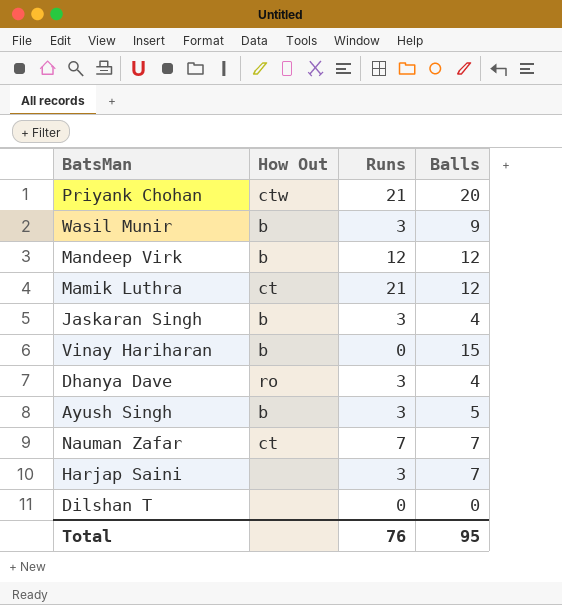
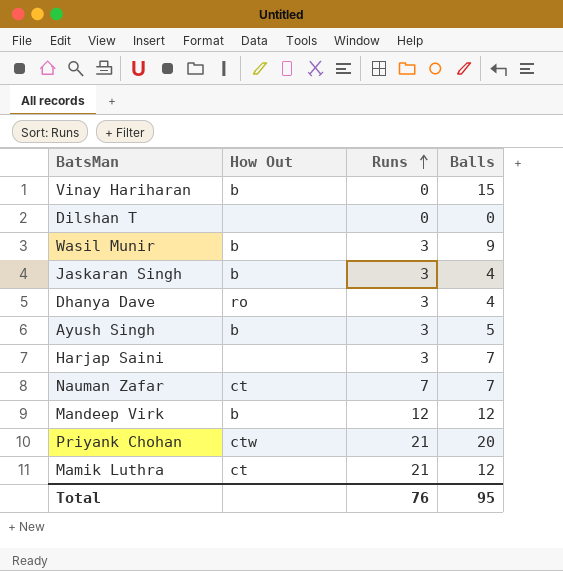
row order: none -> Runs ascending

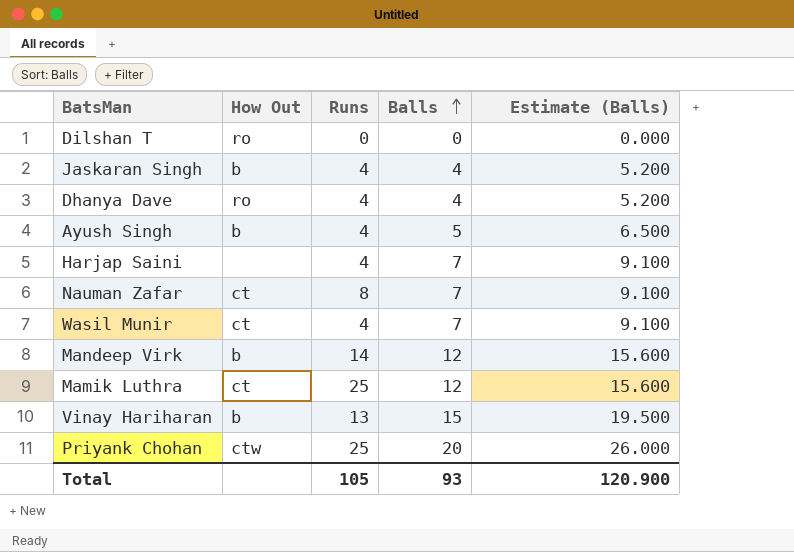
row order: Runs ascending -> Balls ascending
column Estimate (Balls) | formula: none -> [Balls] * 1.3
Dilshan T | How Out: none -> ro
Jaskaran Singh | Runs: 3 -> 4
Dhanya Dave | Runs: 3 -> 4
Ayush Singh | Runs: 3 -> 4
Harjap Saini | Runs: 3 -> 4
Nauman Zafar | Runs: 7 -> 8
Wasil Munir | How Out: b -> ct
Wasil Munir | Runs: 3 -> 4
Wasil Munir | Balls: 9 -> 7
Mandeep Virk | Runs: 12 -> 14
Mamik Luthra | Runs: 21 -> 25
Vinay Hariharan | Runs: 0 -> 13
Priyank Chohan | Runs: 21 -> 25
Total | Runs: 76 -> 105
Total | Balls: 95 -> 93

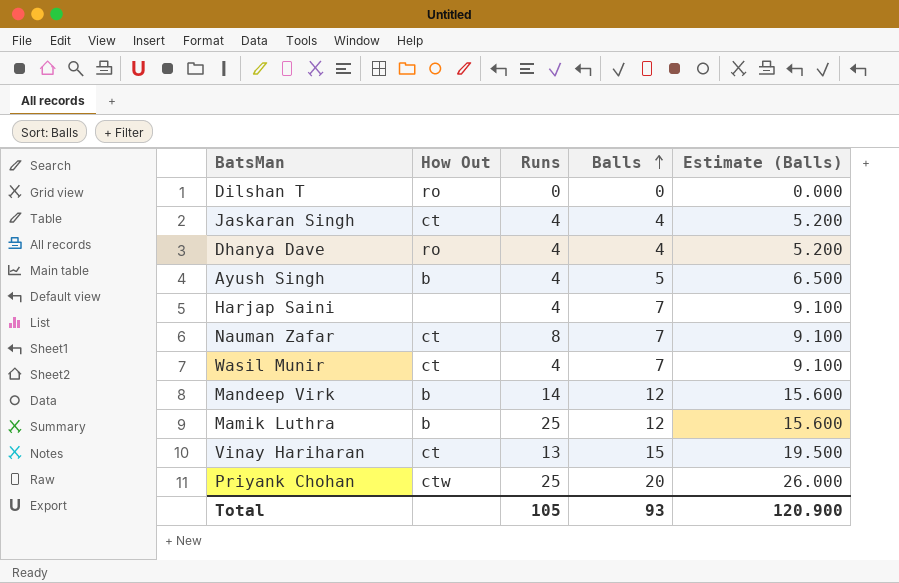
Jaskaran Singh | How Out: b -> ct
Mamik Luthra | How Out: ct -> b
Vinay Hariharan | How Out: b -> ct

